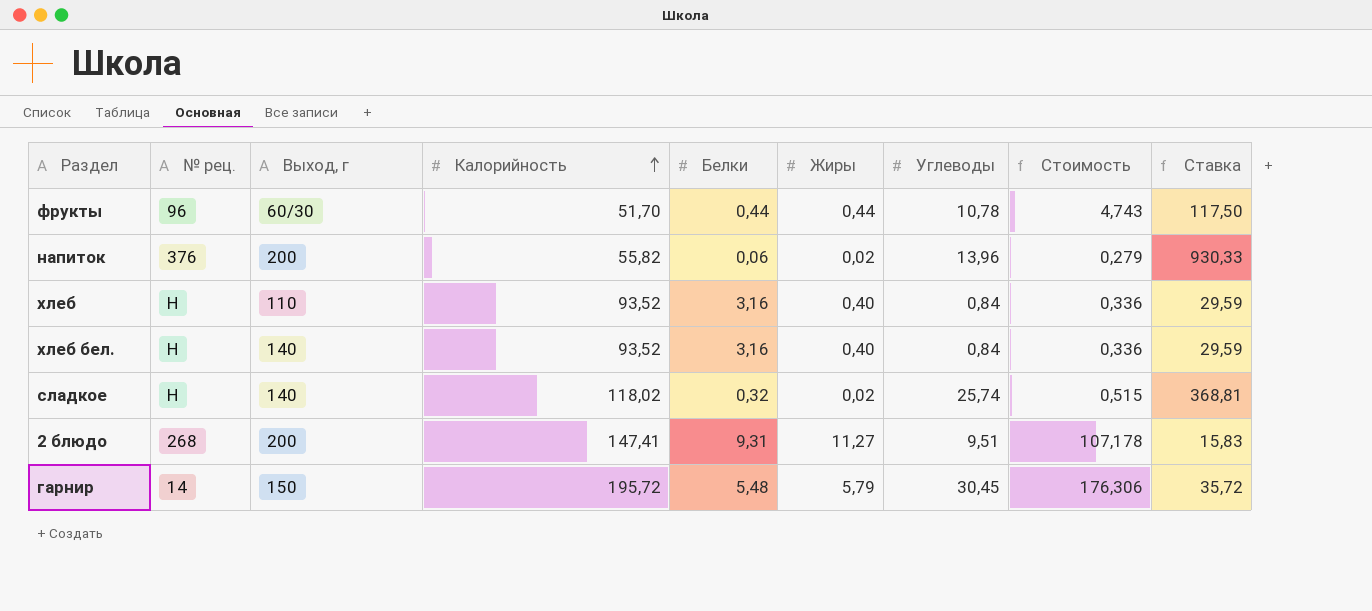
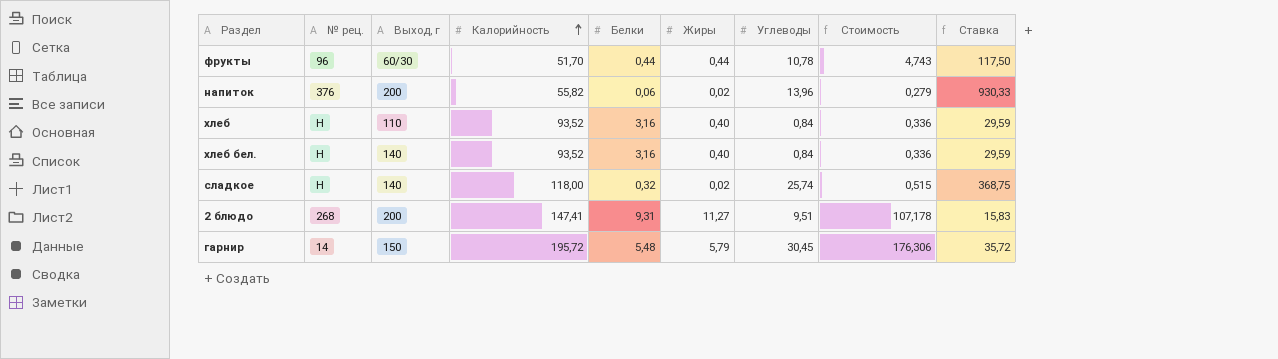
сладкое | Калорийность: 118,02 -> 118,00
сладкое | Ставка: 368,81 -> 368,75

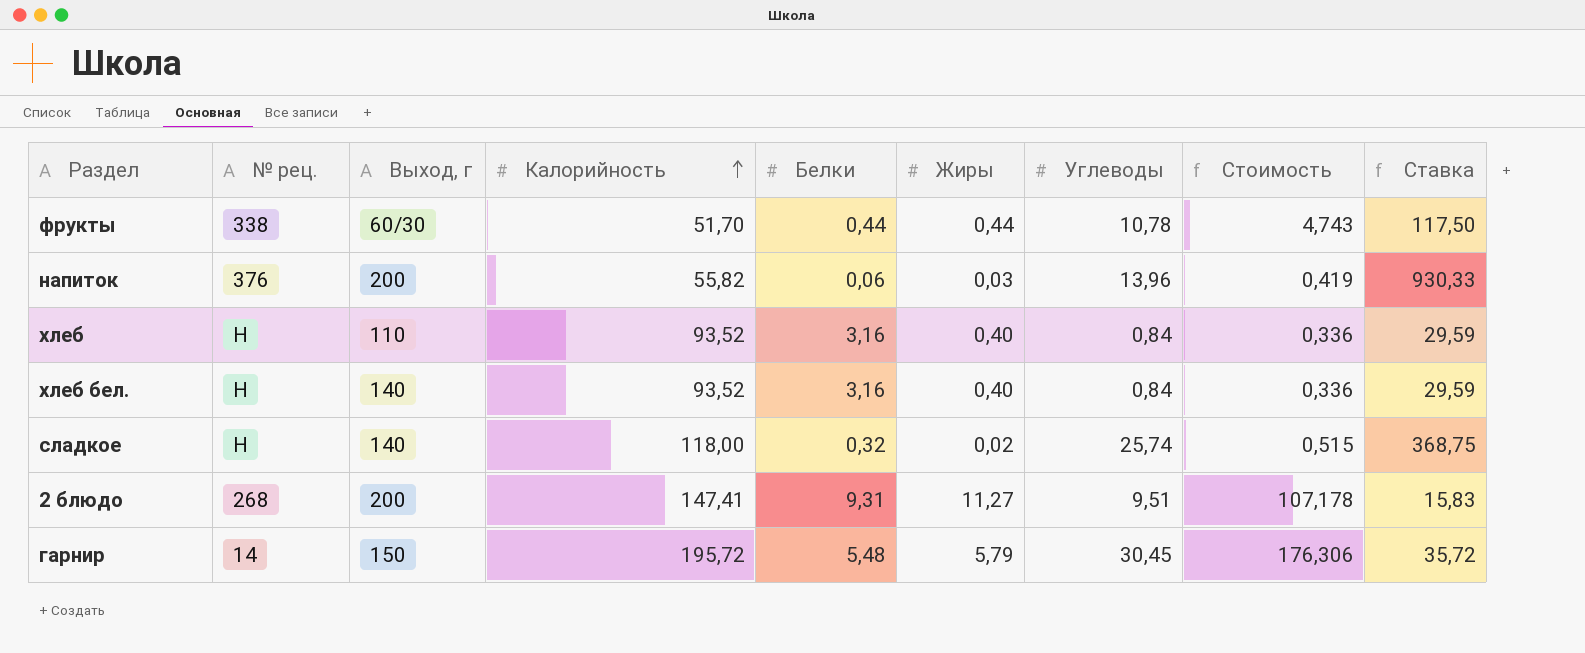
фрукты | № рец.: 96 -> 338
напиток | Жиры: 0,02 -> 0,03
напиток | Стоимость: 0,279 -> 0,419

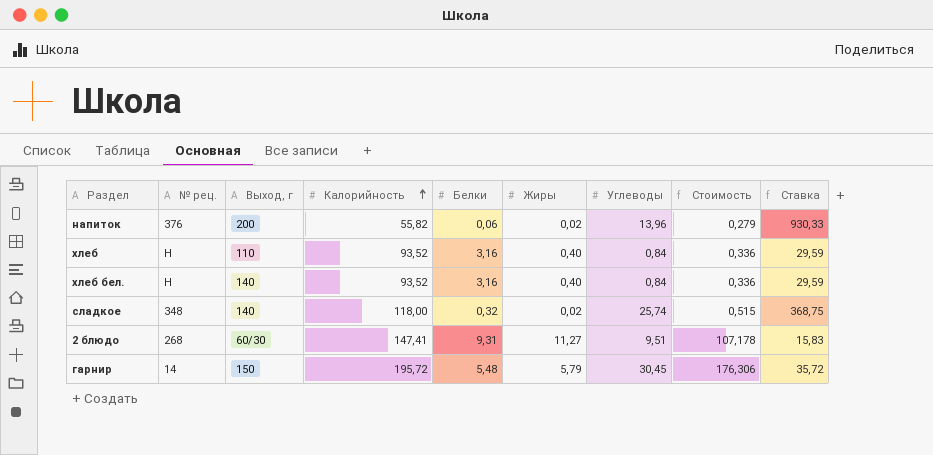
row фрукты: 338 | 60/30 | 51,70 | 0,44 | 0,44 | 10,78 | 4,743 | 117,50 -> none
напиток | Жиры: 0,03 -> 0,02
напиток | Стоимость: 0,419 -> 0,279
сладкое | № рец.: Н -> 348
2 блюдо | Выход, г: 200 -> 60/30

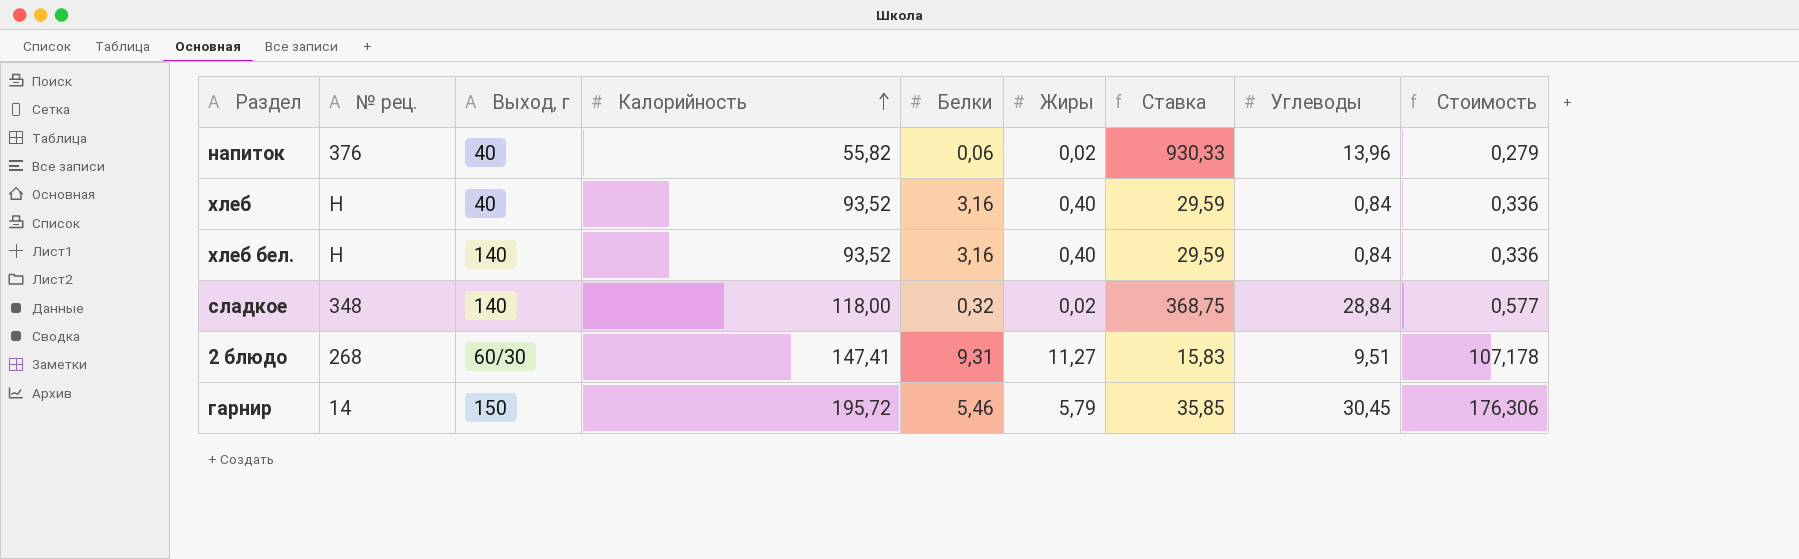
column Ставка | position: 9 -> 7
напиток | Выход, г: 200 -> 40
хлеб | Выход, г: 110 -> 40
сладкое | Углеводы: 25,74 -> 28,84
сладкое | Стоимость: 0,515 -> 0,577
гарнир | Белки: 5,48 -> 5,46
гарнир | Ставка: 35,72 -> 35,85

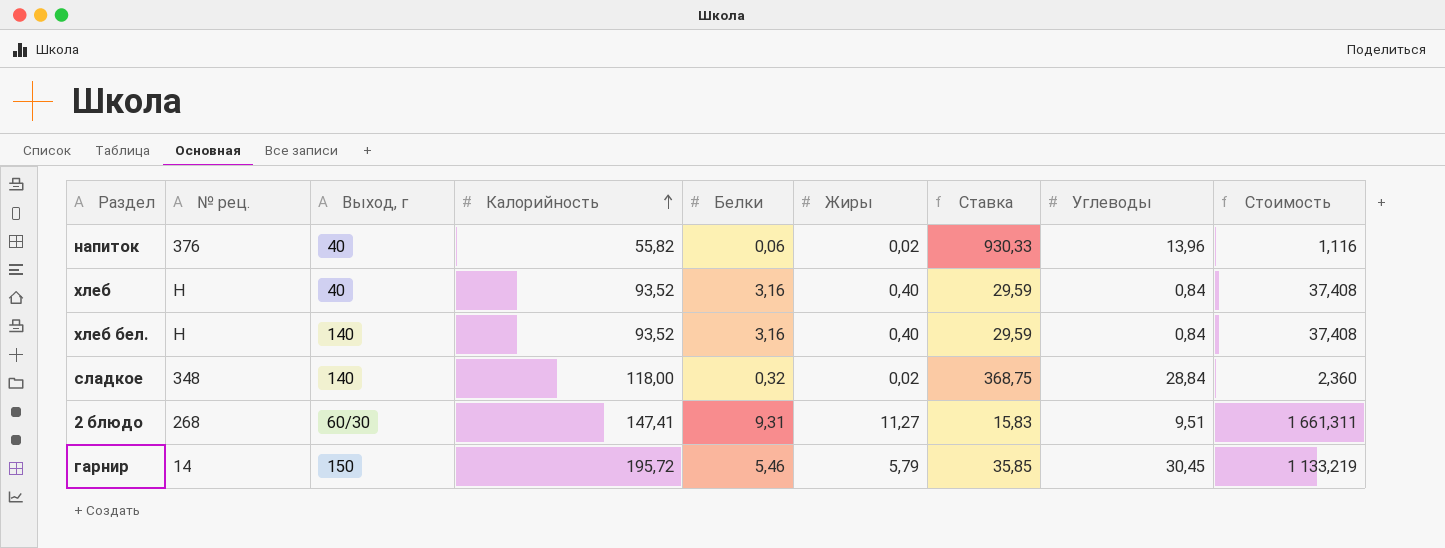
column Стоимость | formula: [Жиры] * [Углеводы] -> [Калорийность] * [Жиры]

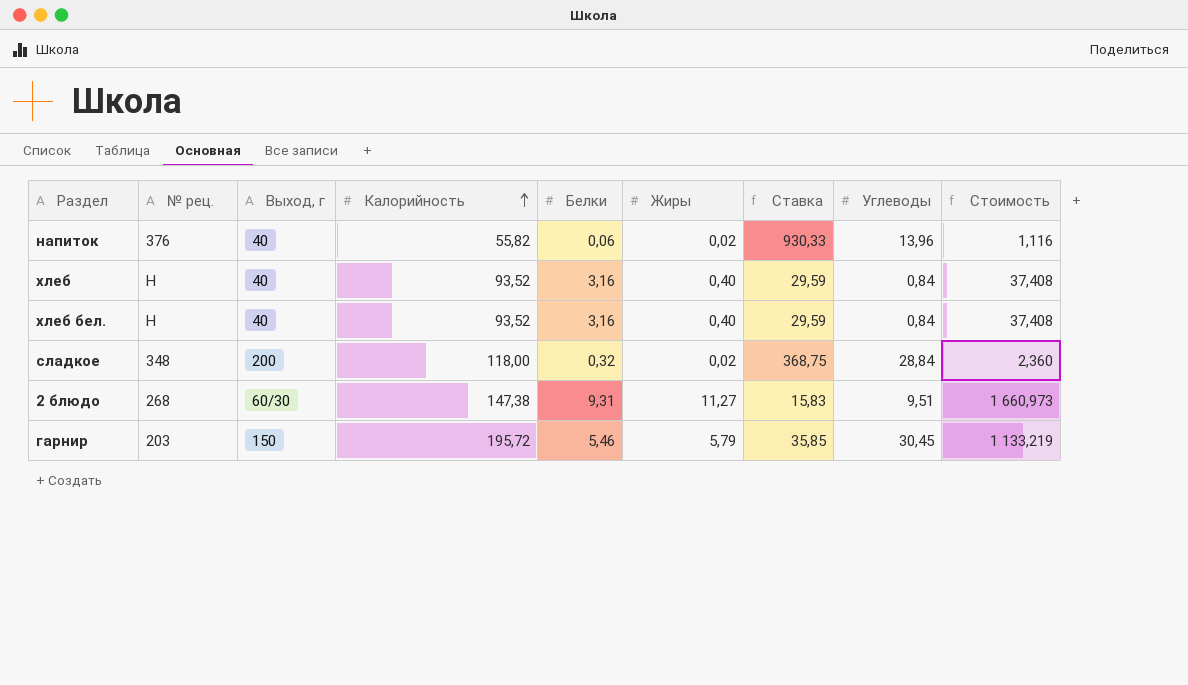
хлеб бел. | Выход, г: 140 -> 40
сладкое | Выход, г: 140 -> 200
2 блюдо | Калорийность: 147,41 -> 147,38
2 блюдо | Стоимость: 1 661,311 -> 1 660,973
гарнир | № рец.: 14 -> 203

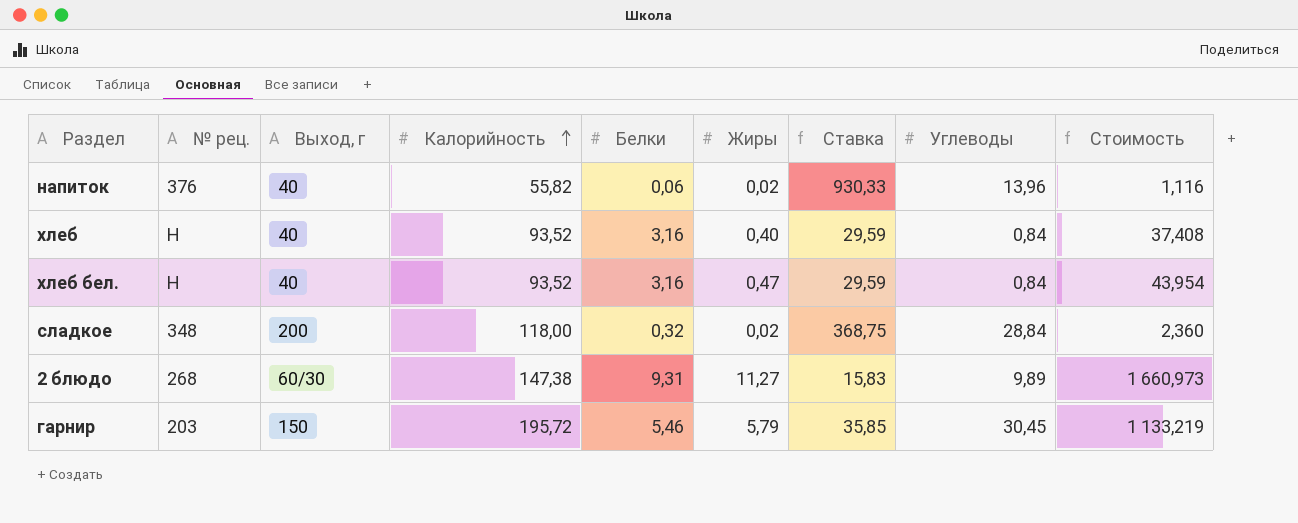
хлеб бел. | Жиры: 0,40 -> 0,47
хлеб бел. | Стоимость: 37,408 -> 43,954
2 блюдо | Углеводы: 9,51 -> 9,89

